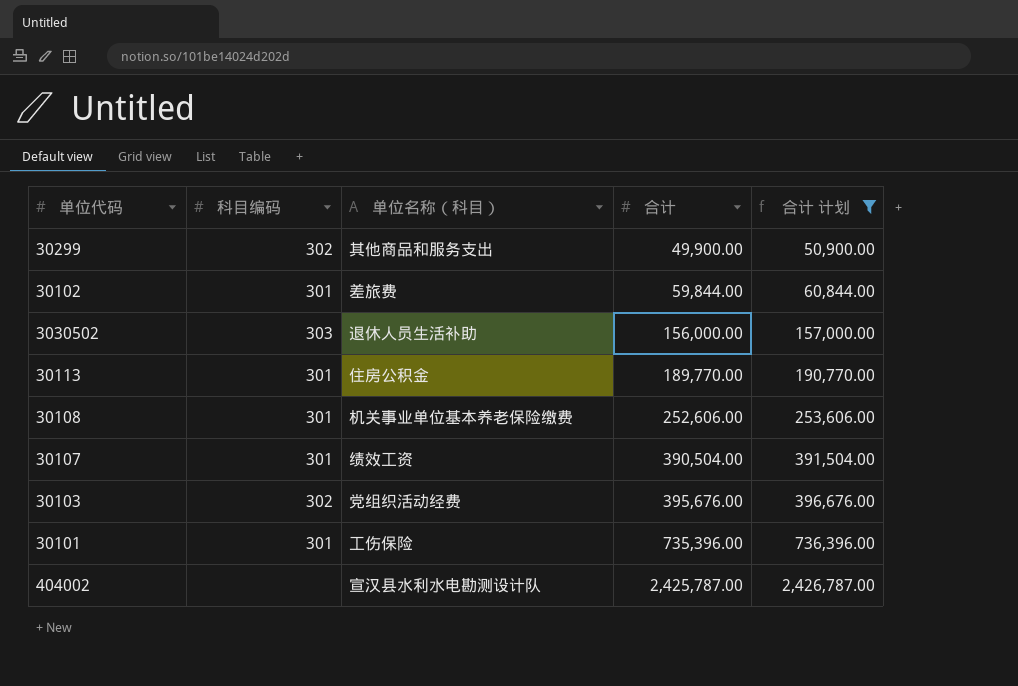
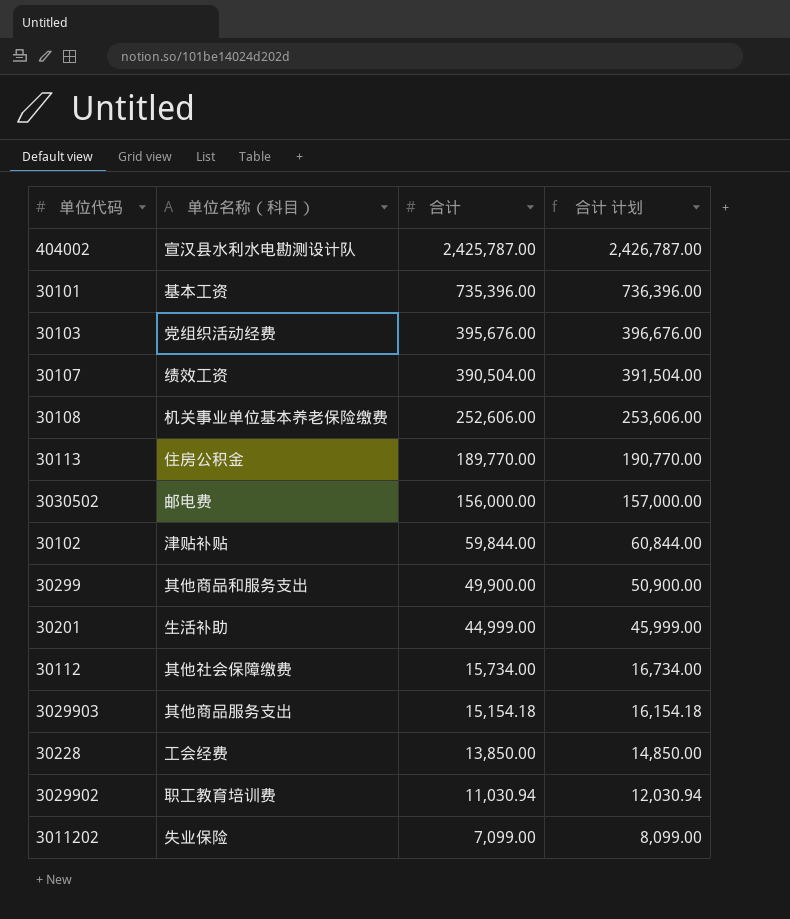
filter: 合计 计划 >= 50,900.00 -> none
row order: 合计 ascending -> 合计 descending
column 科目编码 | position: 2 -> none
30101 | 单位名称（科目）: 工伤保险 -> 基本工资
3030502 | 单位名称（科目）: 退休人员生活补助 -> 邮电费
30102 | 单位名称（科目）: 差旅费 -> 津贴补贴

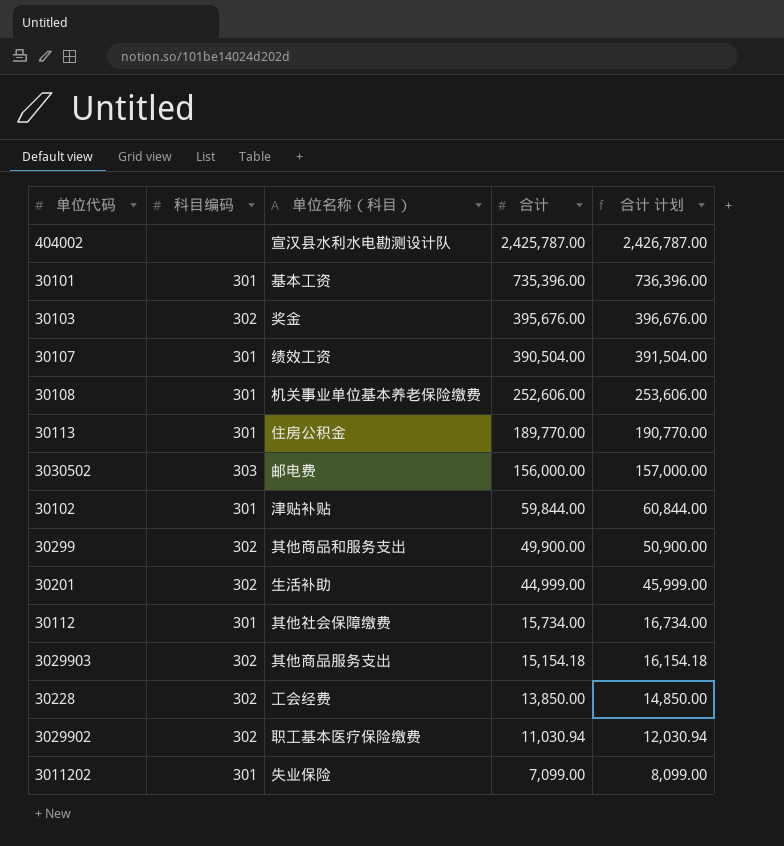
column 科目编码 | position: none -> 2
30103 | 单位名称（科目）: 党组织活动经费 -> 奖金
3029902 | 单位名称（科目）: 职工教育培训费 -> 职工基本医疗保险缴费

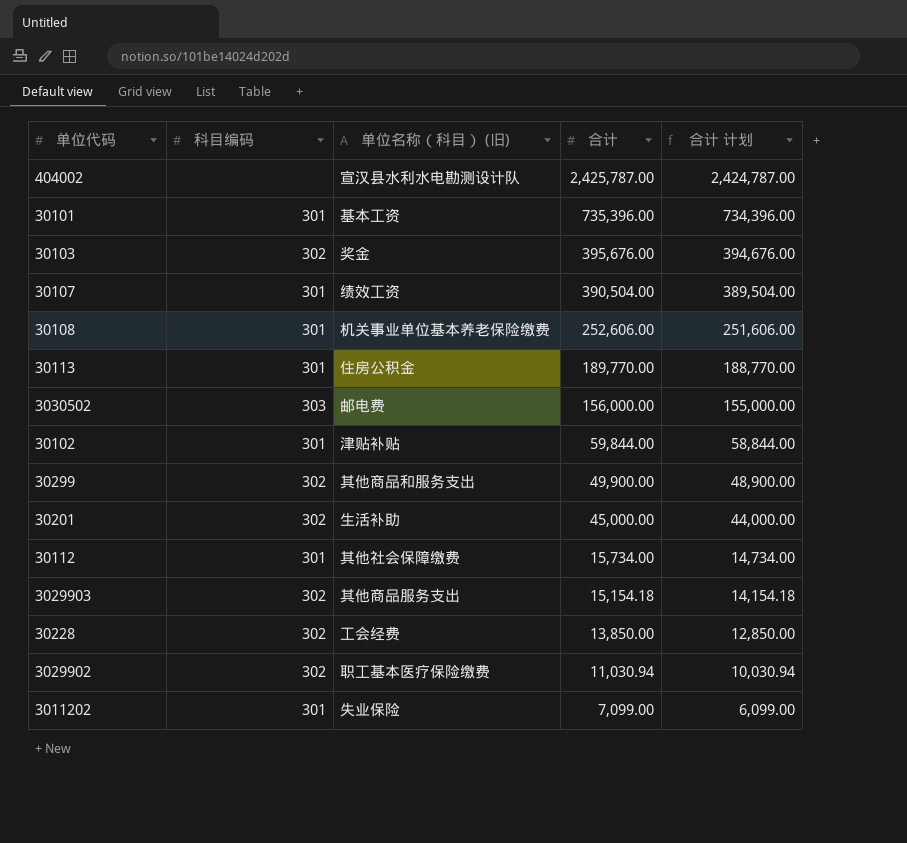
column name: 单位名称（科目） -> 单位名称（科目） (旧)
column 合计 计划 | formula: [合计] + 1000 -> [合计] - 1000
30201 | 合计: 44,999.00 -> 45,000.00

